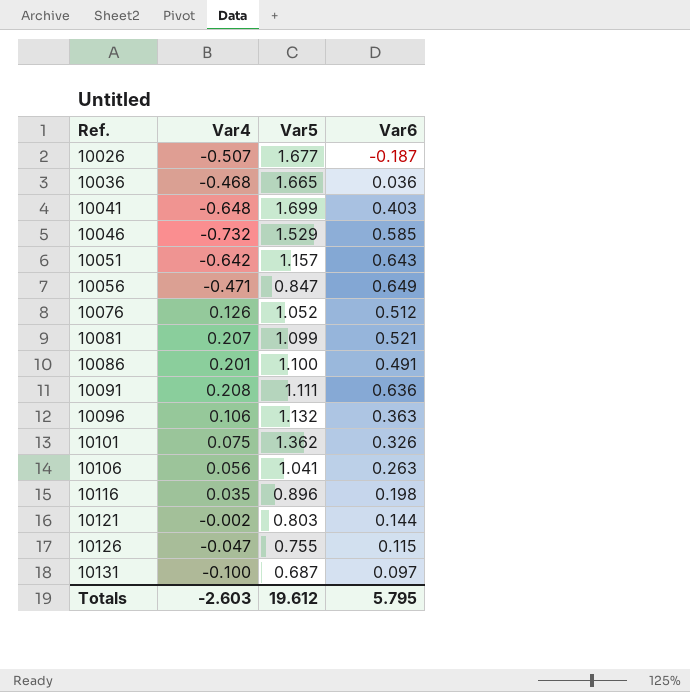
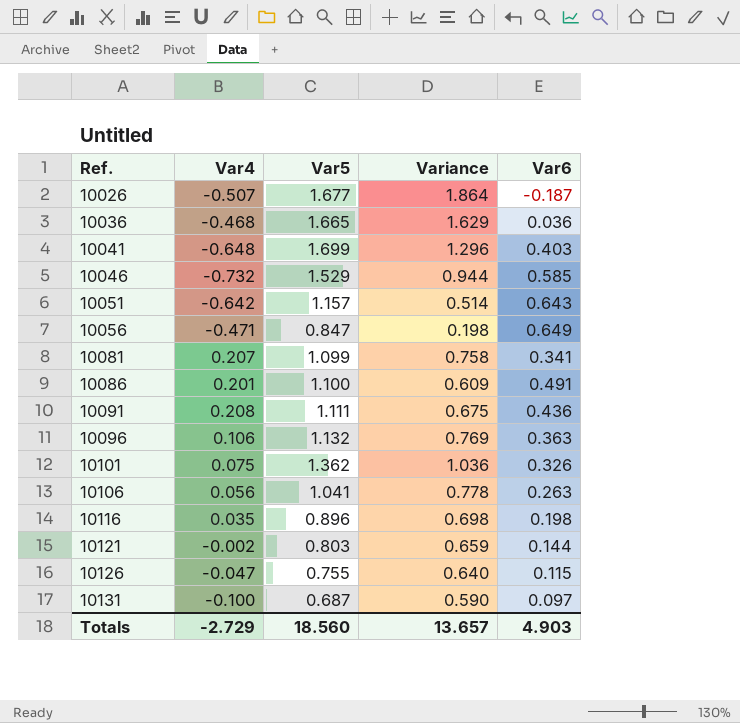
column Variance | formula: none -> [Var5] - [Var6]
row 10076: 0.126 | 1.052 | 0.512 -> none
10081 | Var6: 0.521 -> 0.341
10091 | Var6: 0.636 -> 0.436
Totals | Var4: -2.603 -> -2.729
Totals | Var5: 19.612 -> 18.560
Totals | Var6: 5.795 -> 4.903

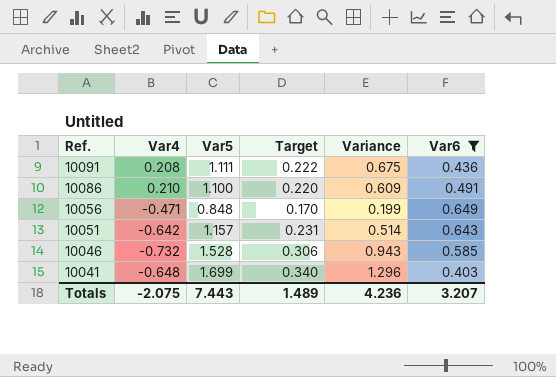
filter: none -> Var6 >= 0.403
row order: Ref. ascending -> Ref. descending
column Target | formula: none -> [Var5] * 0.2
10086 | Var4: 0.201 -> 0.210
10056 | Var5: 0.847 -> 0.848
10056 | Variance: 0.198 -> 0.199
10046 | Var5: 1.529 -> 1.528
10046 | Variance: 0.944 -> 0.943
Totals | Var4: -2.729 -> -2.075
Totals | Var5: 18.560 -> 7.443
Totals | Variance: 13.657 -> 4.236
Totals | Var6: 4.903 -> 3.207

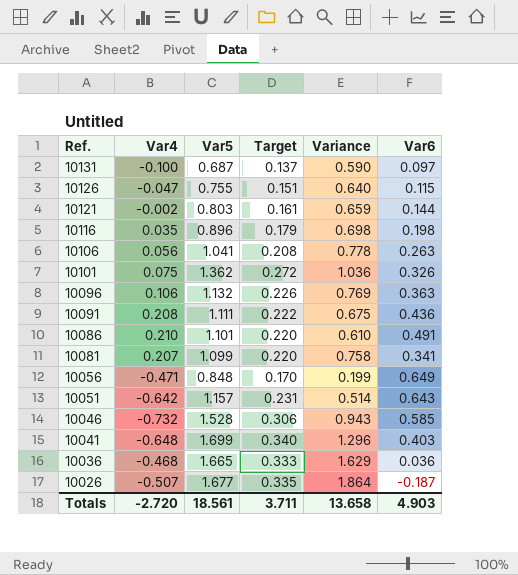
filter: Var6 >= 0.403 -> none
10086 | Var5: 1.100 -> 1.101
10086 | Variance: 0.609 -> 0.610
Totals | Var4: -2.075 -> -2.720
Totals | Var5: 7.443 -> 18.561
Totals | Target: 1.489 -> 3.711
Totals | Variance: 4.236 -> 13.658
Totals | Var6: 3.207 -> 4.903

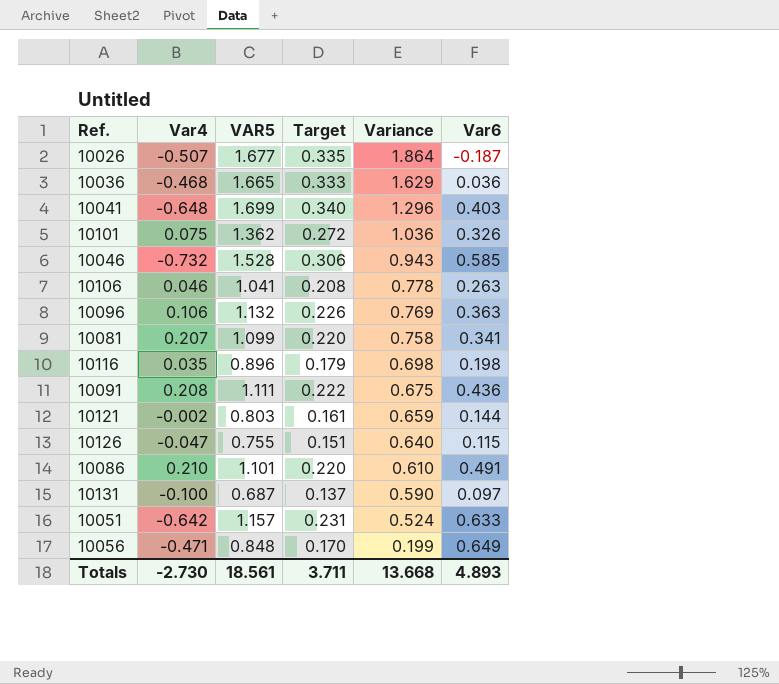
row order: Ref. descending -> Variance descending
column name: Var5 -> VAR5
10106 | Var4: 0.056 -> 0.046
10051 | Variance: 0.514 -> 0.524
10051 | Var6: 0.643 -> 0.633
Totals | Var4: -2.720 -> -2.730
Totals | Variance: 13.658 -> 13.668
Totals | Var6: 4.903 -> 4.893

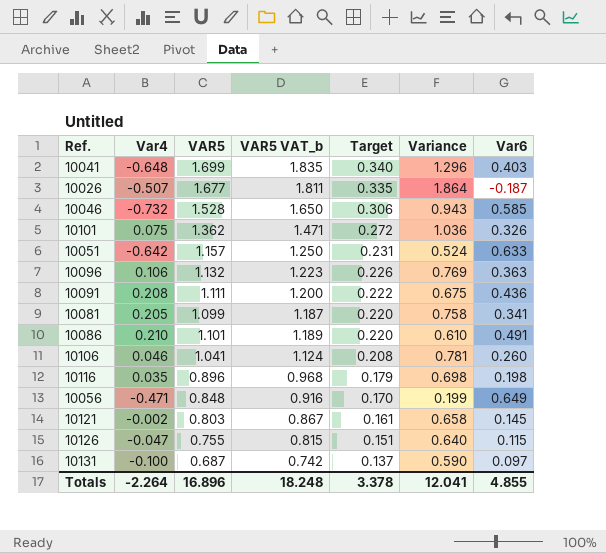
row order: Variance descending -> Target descending
column VAR5 VAT_b | formula: none -> [VAR5] * 1.08
row 10036: -0.468 | 1.665 | 0.333 | 1.629 | 0.036 -> none
10081 | Var4: 0.207 -> 0.205
10106 | Variance: 0.778 -> 0.781
10106 | Var6: 0.263 -> 0.260
10121 | Variance: 0.659 -> 0.658
10121 | Var6: 0.144 -> 0.145
Totals | Var4: -2.730 -> -2.264
Totals | VAR5: 18.561 -> 16.896
Totals | Target: 3.711 -> 3.378
Totals | Variance: 13.668 -> 12.041
Totals | Var6: 4.893 -> 4.855

